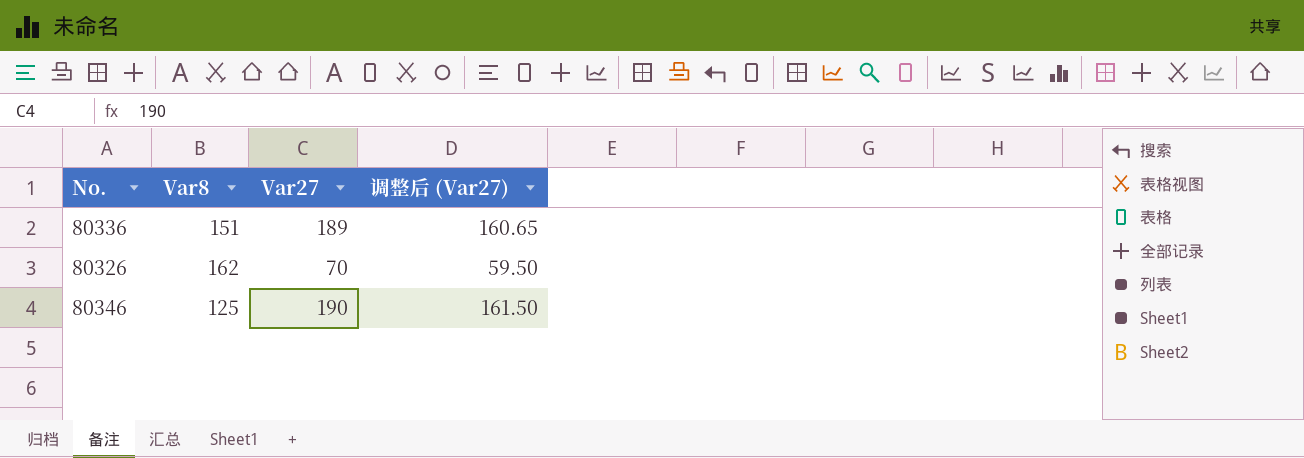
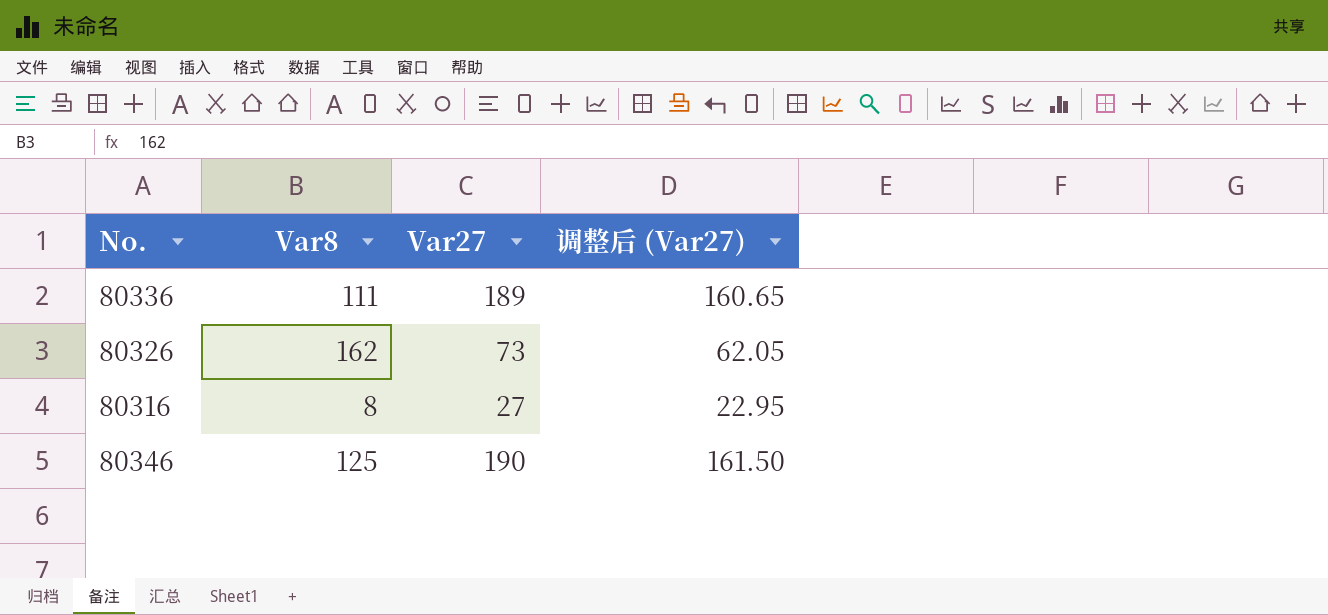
80336 | Var8: 151 -> 111
80326 | Var27: 70 -> 73
80326 | 调整后 (Var27): 59.50 -> 62.05
row 80316: none -> 8 | 27 | 22.95

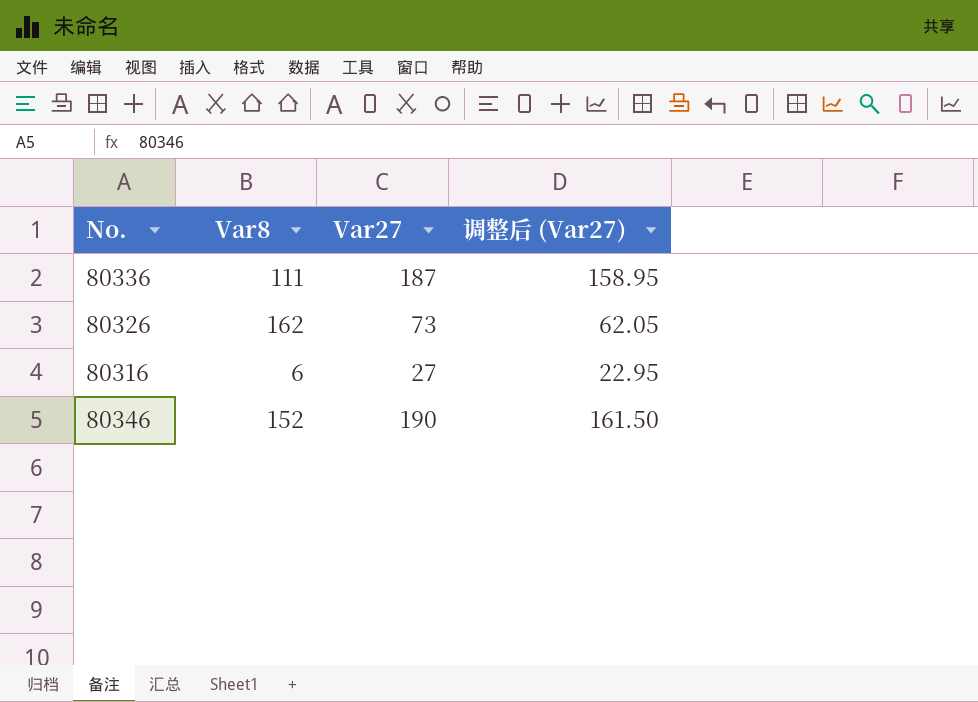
80336 | Var27: 189 -> 187
80336 | 调整后 (Var27): 160.65 -> 158.95
80316 | Var8: 8 -> 6
80346 | Var8: 125 -> 152

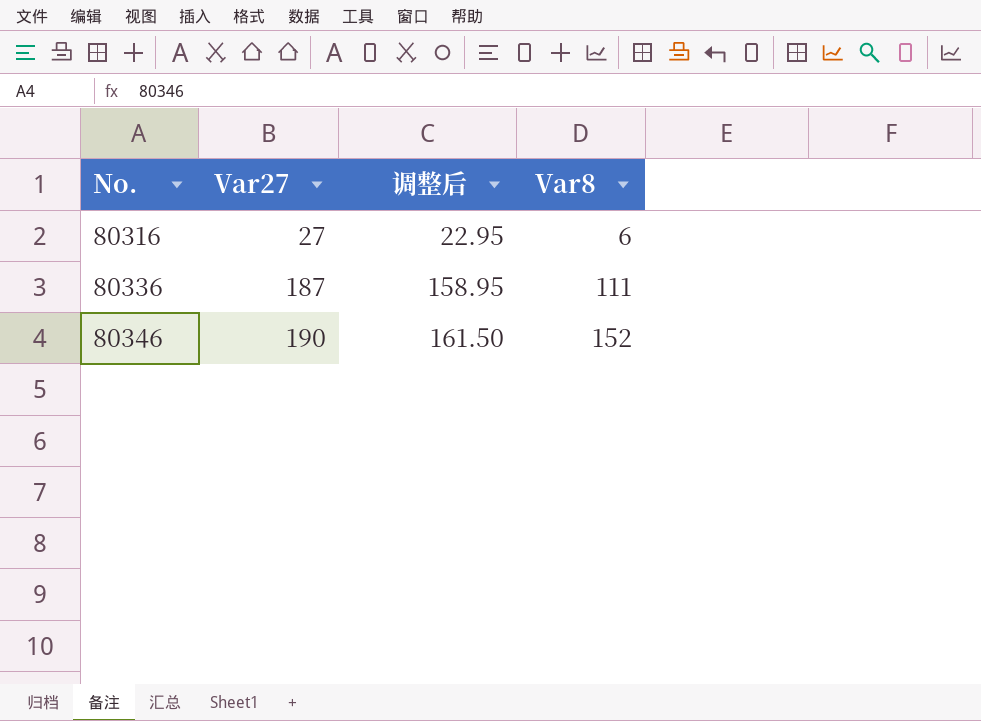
row order: none -> No. ascending
column name: 调整后 (Var27) -> 调整后
column Var8 | position: 2 -> 4
row 80326: 162 | 73 | 62.05 -> none

